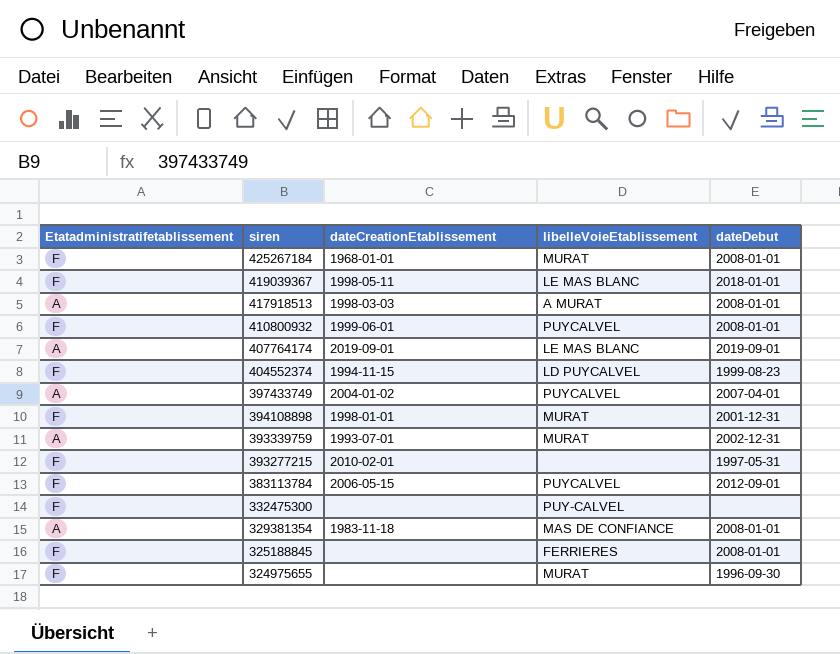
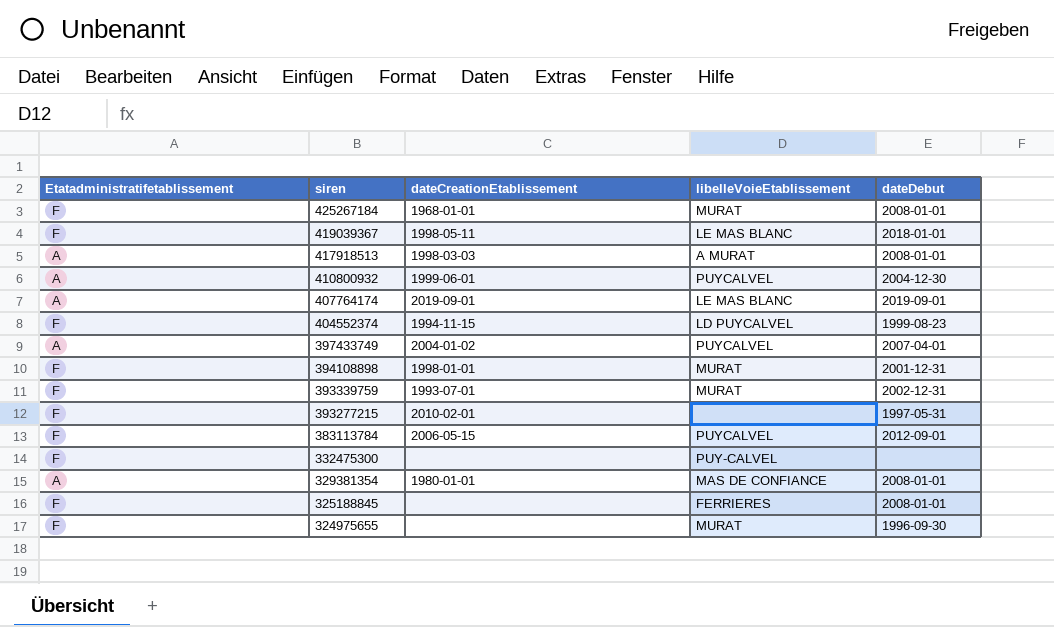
410800932 | Etatadministratifetablissement: F -> A
410800932 | dateDebut: 2008-01-01 -> 2004-12-30
393339759 | Etatadministratifetablissement: A -> F
329381354 | dateCreationEtablissement: 1983-11-18 -> 1980-01-01

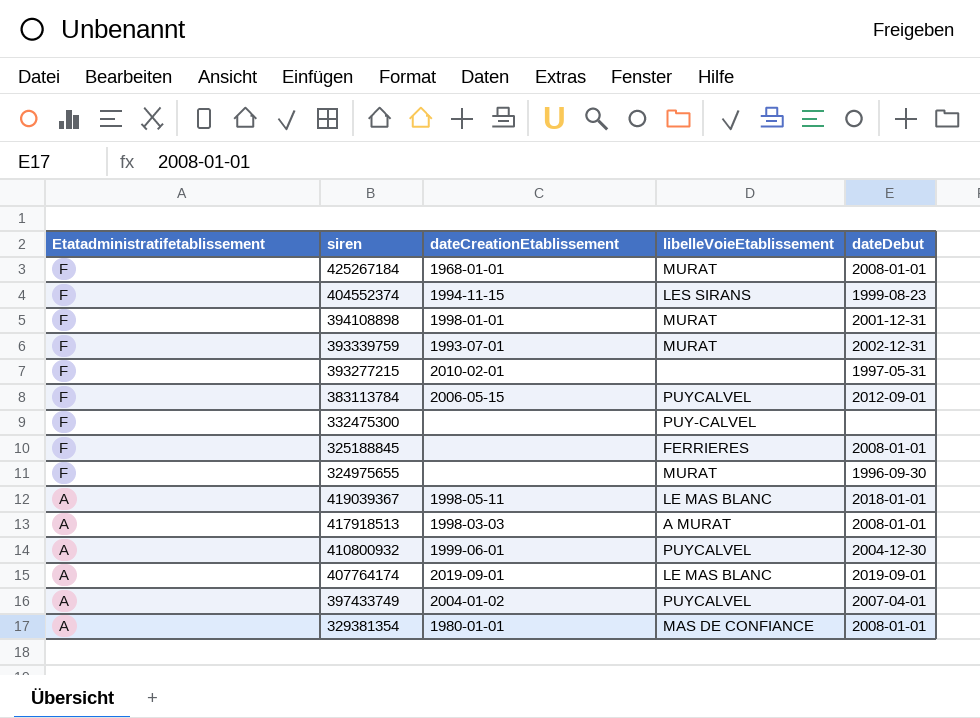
row order: siren descending -> Etatadministratifetablissement descending
404552374 | libelleVoieEtablissement: LD PUYCALVEL -> LES SIRANS
419039367 | Etatadministratifetablissement: F -> A

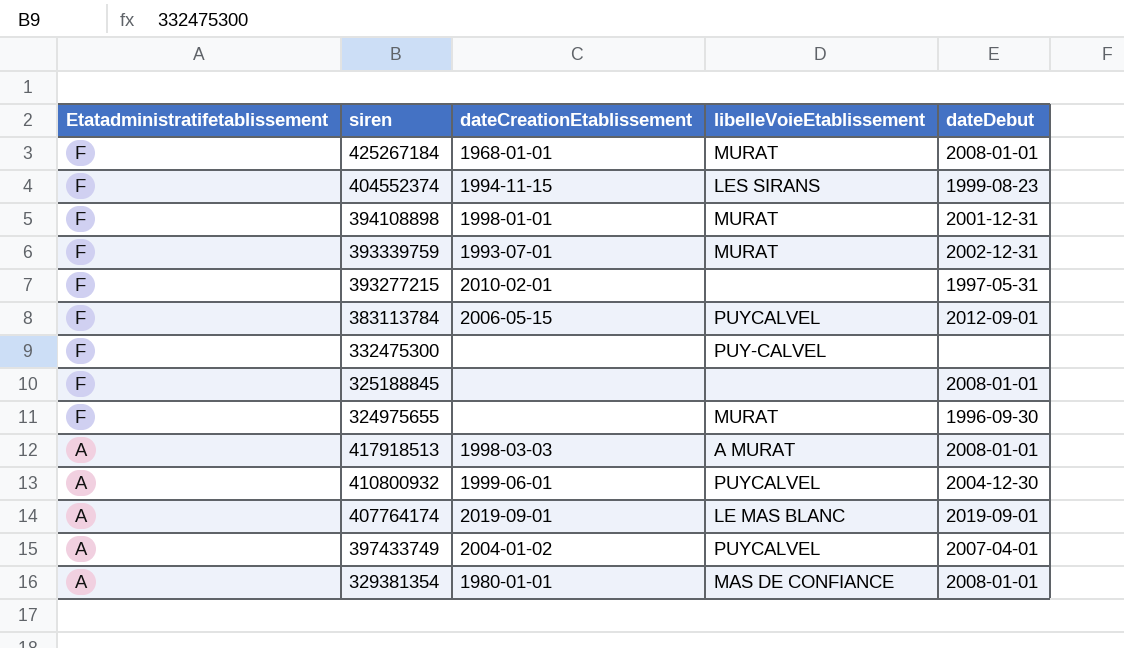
row 419039367: A | 1998-05-11 | LE MAS BLANC | 2018-01-01 -> none
325188845 | libelleVoieEtablissement: FERRIERES -> none

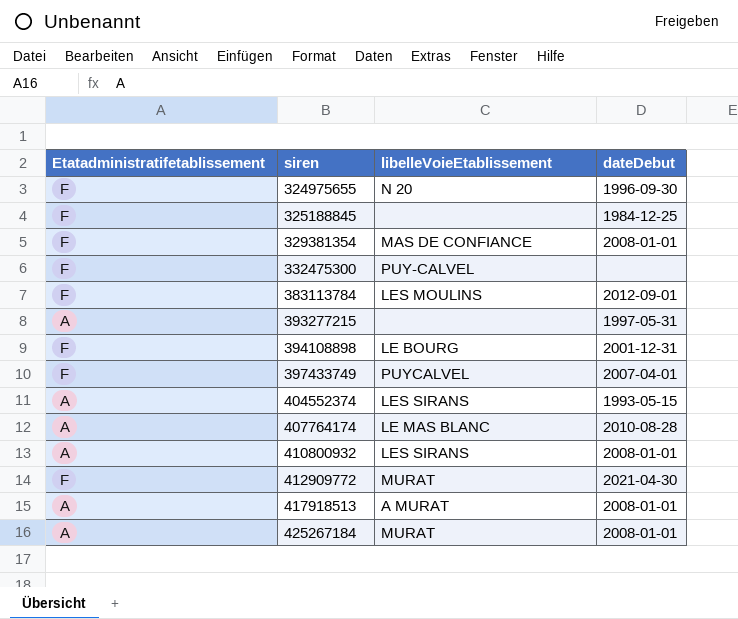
row order: Etatadministratifetablissement descending -> siren ascending
column dateCreationEtablissement | position: 3 -> none
row 393339759: F | 1993-07-01 | MURAT | 2002-12-31 -> none
324975655 | libelleVoieEtablissement: MURAT -> N 20
325188845 | dateDebut: 2008-01-01 -> 1984-12-25
329381354 | Etatadministratifetablissement: A -> F
383113784 | libelleVoieEtablissement: PUYCALVEL -> LES MOULINS
393277215 | Etatadministratifetablissement: F -> A
394108898 | libelleVoieEtablissement: MURAT -> LE BOURG
397433749 | Etatadministratifetablissement: A -> F
404552374 | Etatadministratifetablissement: F -> A
404552374 | dateDebut: 1999-08-23 -> 1993-05-15
407764174 | dateDebut: 2019-09-01 -> 2010-08-28
410800932 | libelleVoieEtablissement: PUYCALVEL -> LES SIRANS
410800932 | dateDebut: 2004-12-30 -> 2008-01-01
row 412909772: none -> F | MURAT | 2021-04-30
425267184 | Etatadministratifetablissement: F -> A

